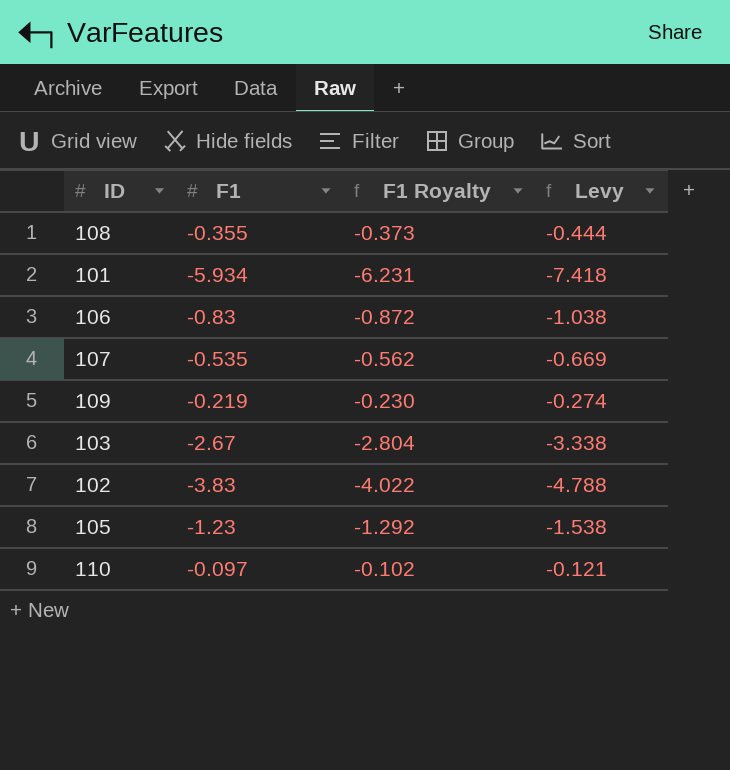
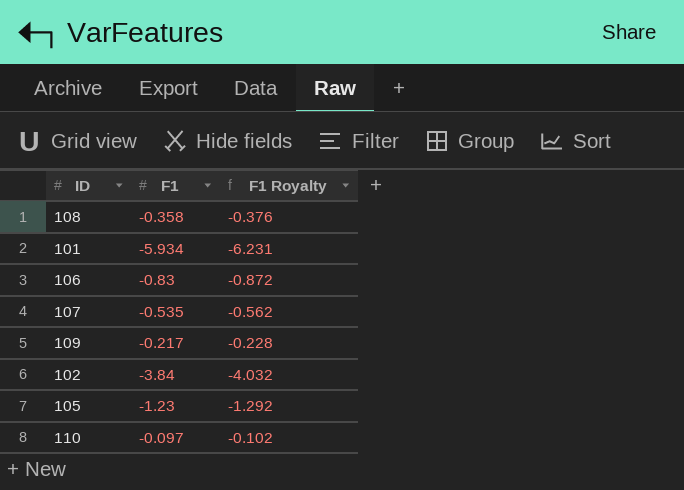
column Levy | formula: [F1] * 1.25 -> none
row 103: -2.67 | -2.804 | -3.338 -> none
108 | F1: -0.355 -> -0.358
108 | F1 Royalty: -0.373 -> -0.376
109 | F1: -0.219 -> -0.217
109 | F1 Royalty: -0.230 -> -0.228
102 | F1: -3.83 -> -3.84
102 | F1 Royalty: -4.022 -> -4.032

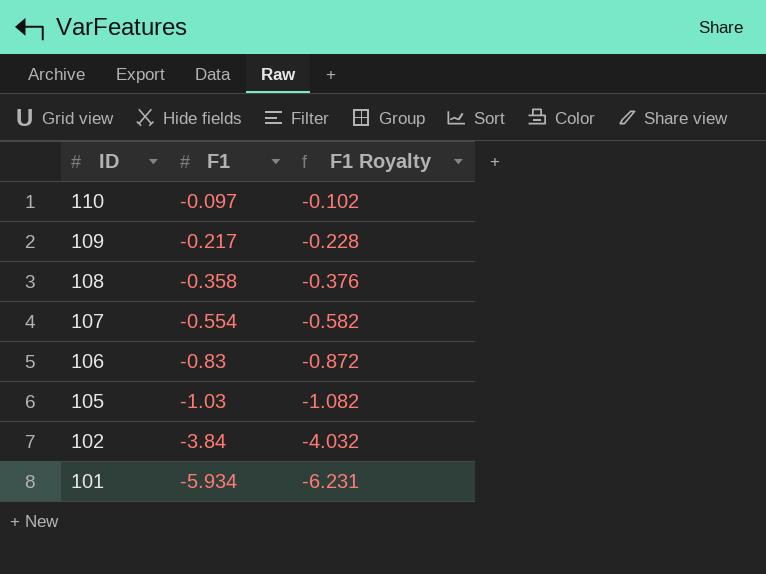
row order: none -> ID descending
107 | F1: -0.535 -> -0.554
107 | F1 Royalty: -0.562 -> -0.582
105 | F1: -1.23 -> -1.03
105 | F1 Royalty: -1.292 -> -1.082

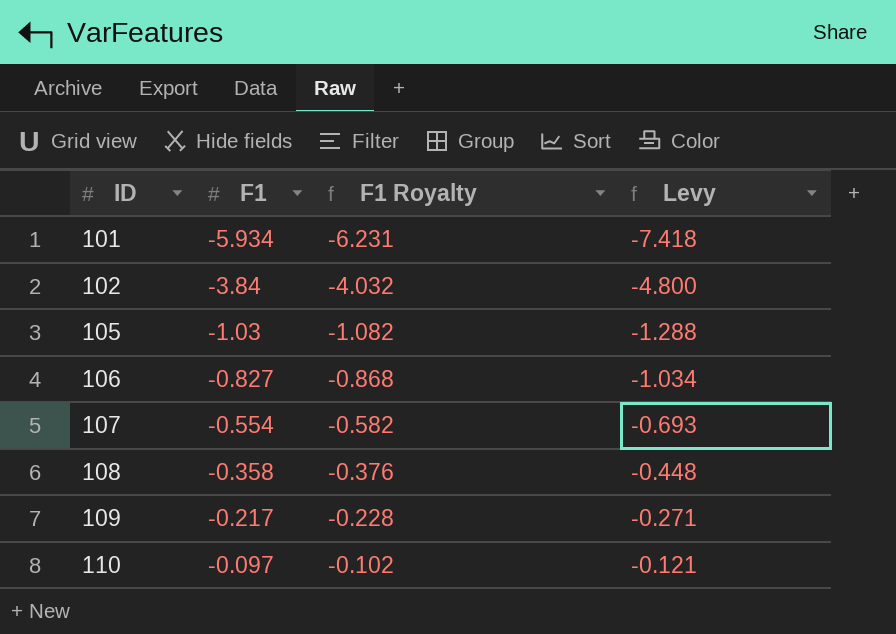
row order: ID descending -> ID ascending
column Levy | formula: none -> [F1] * 1.25
106 | F1: -0.83 -> -0.827
106 | F1 Royalty: -0.872 -> -0.868

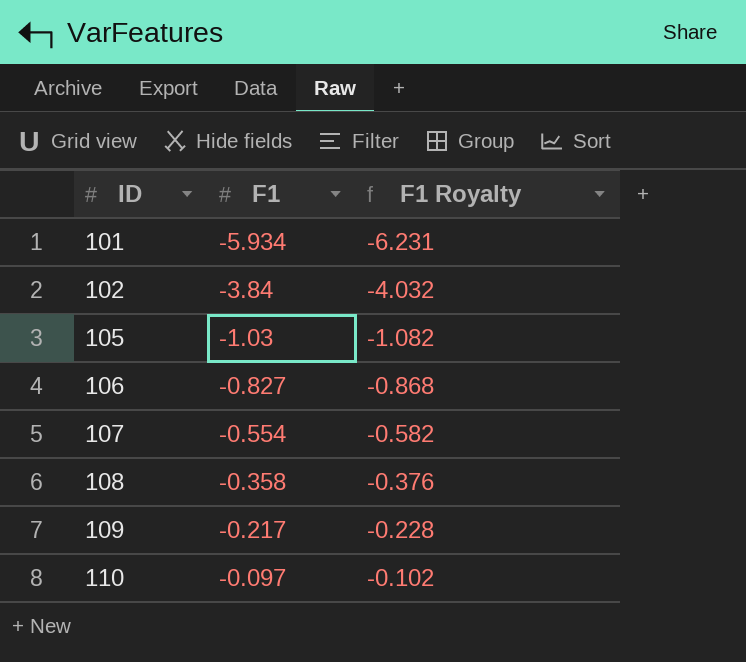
column Levy | formula: [F1] * 1.25 -> none

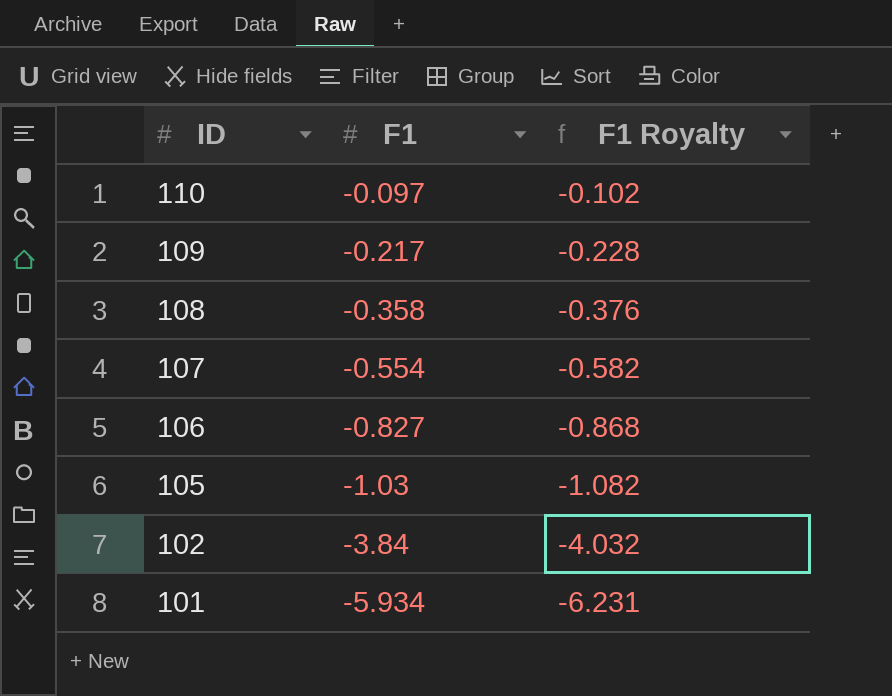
row order: ID ascending -> ID descending

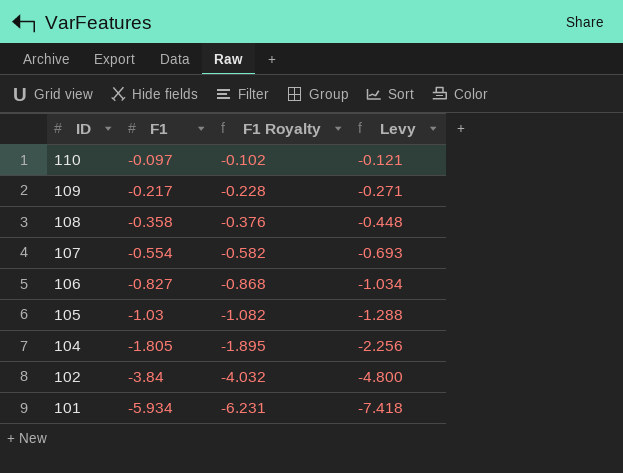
column Levy | formula: none -> [F1] * 1.25
row 104: none -> -1.805 | -1.895 | -2.256

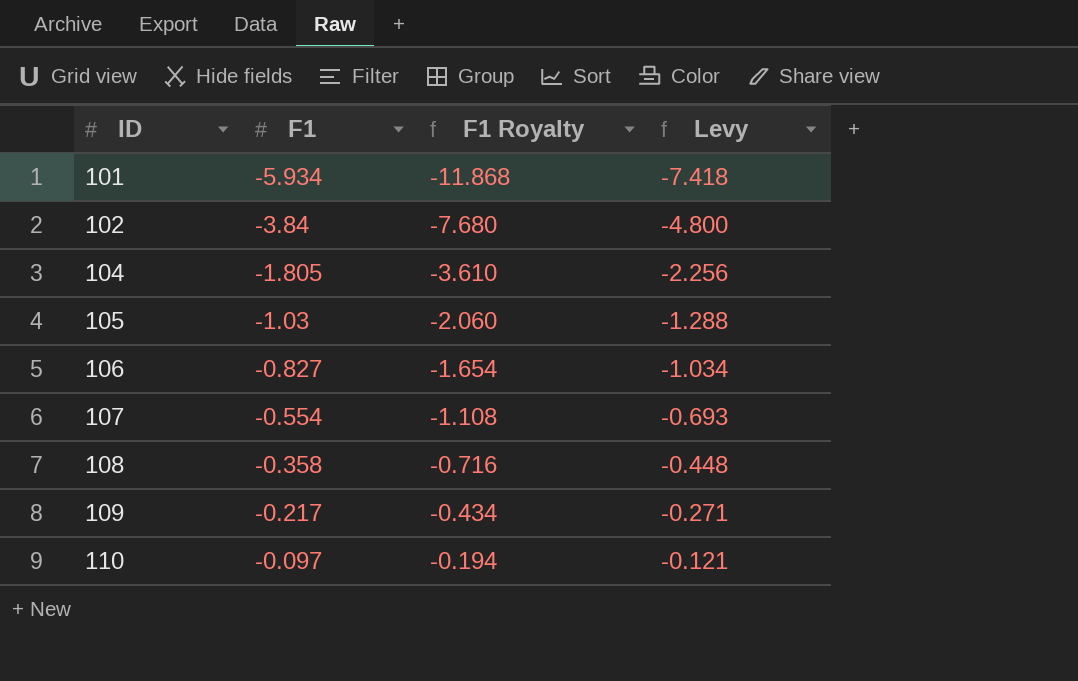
row order: ID descending -> ID ascending
column F1 Royalty | formula: [F1] * 1.05 -> [F1] * 2

